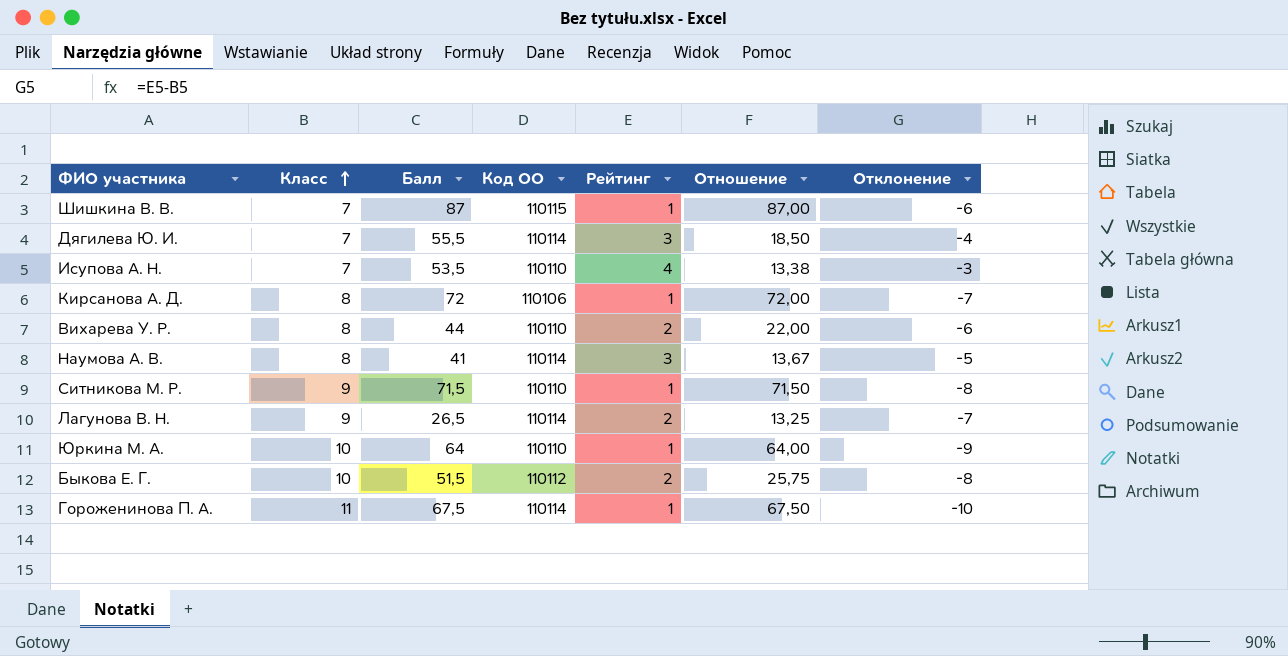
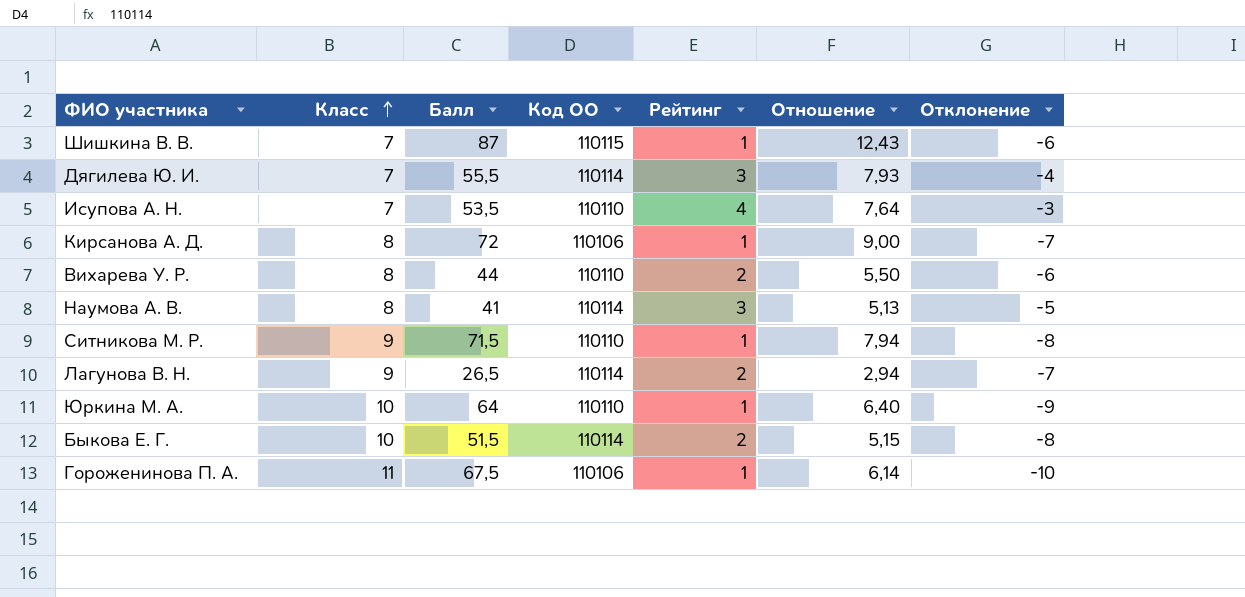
column Отношение | formula: [Балл] / [Рейтинг] -> [Балл] / [Класс]
Быкова Е. Г. | Код ОО: 110112 -> 110114
Гороженинова П. А. | Код ОО: 110114 -> 110106

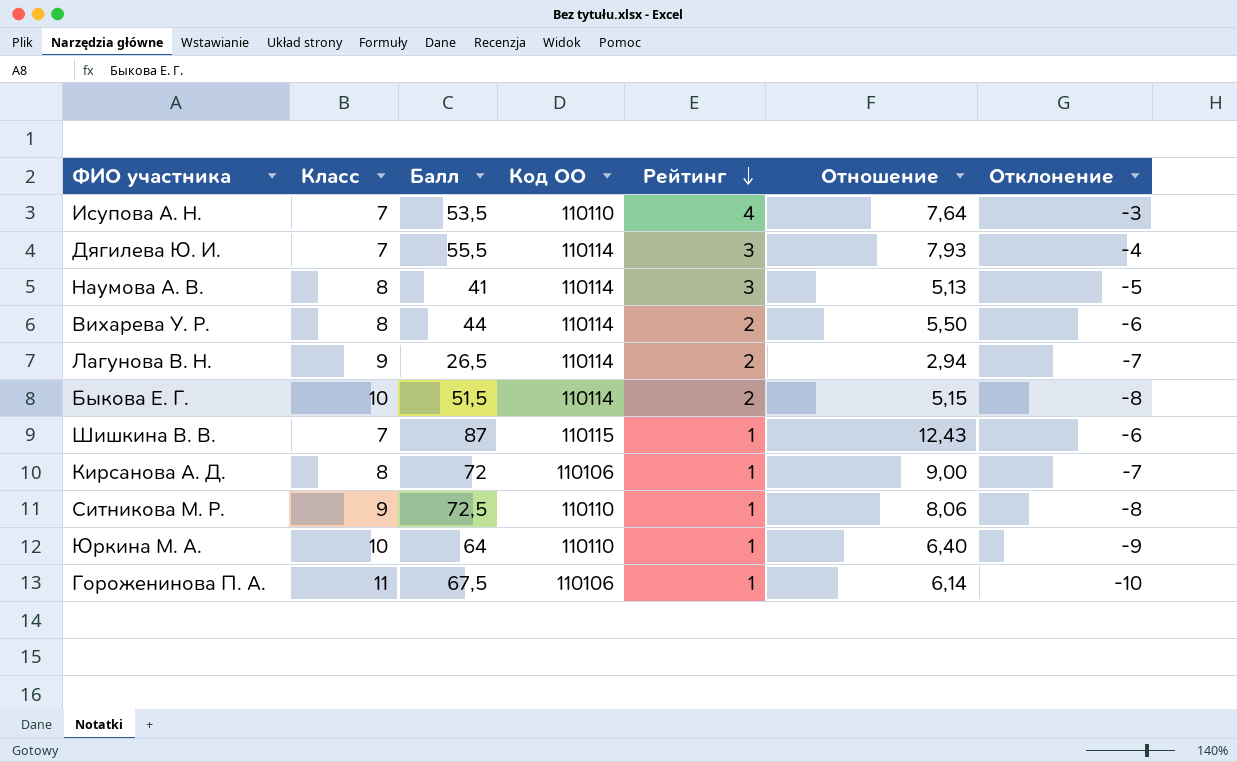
row order: Класс ascending -> Рейтинг descending
Вихарева У. Р. | Код ОО: 110110 -> 110114
Ситникова М. Р. | Балл: 71,5 -> 72,5
Ситникова М. Р. | Отношение: 7,94 -> 8,06

